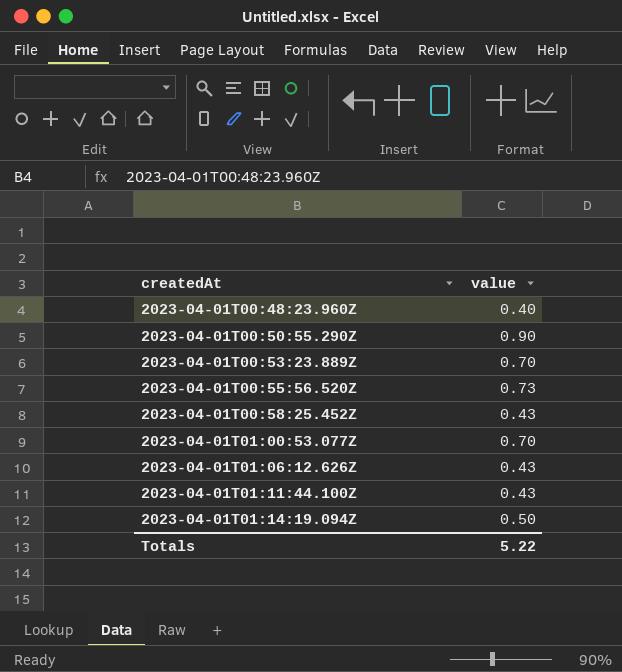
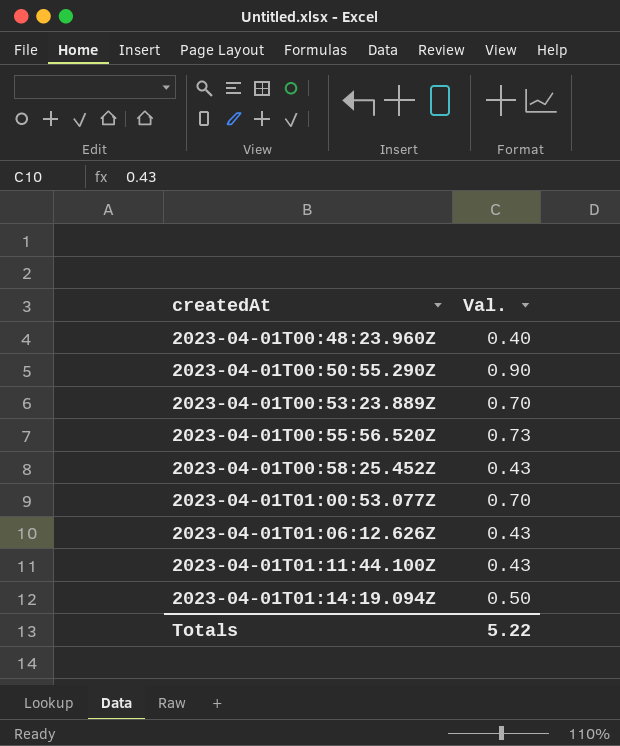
column name: value -> Val.

